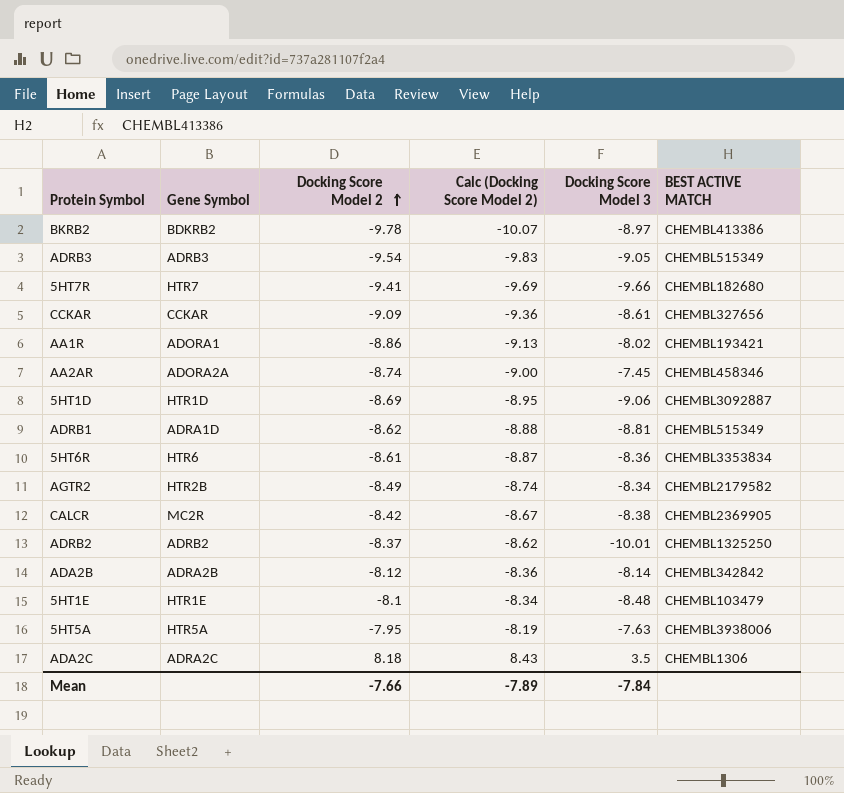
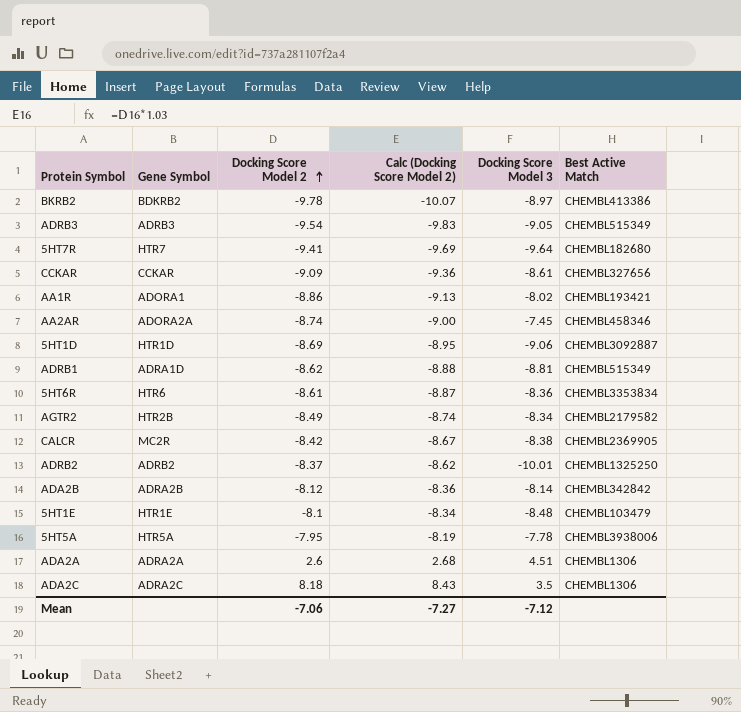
column name: BEST ACTIVE MATCH -> Best Active Match
5HT7R | Docking Score Model 3: -9.66 -> -9.64
5HT5A | Docking Score Model 3: -7.63 -> -7.78
row ADA2A: none -> ADRA2A | 2.6 | 2.68 | 4.51 | CHEMBL1306
Mean | Docking Score Model 2: -7.66 -> -7.06
Mean | Calc (Docking Score Model 2): -7.89 -> -7.27
Mean | Docking Score Model 3: -7.84 -> -7.12

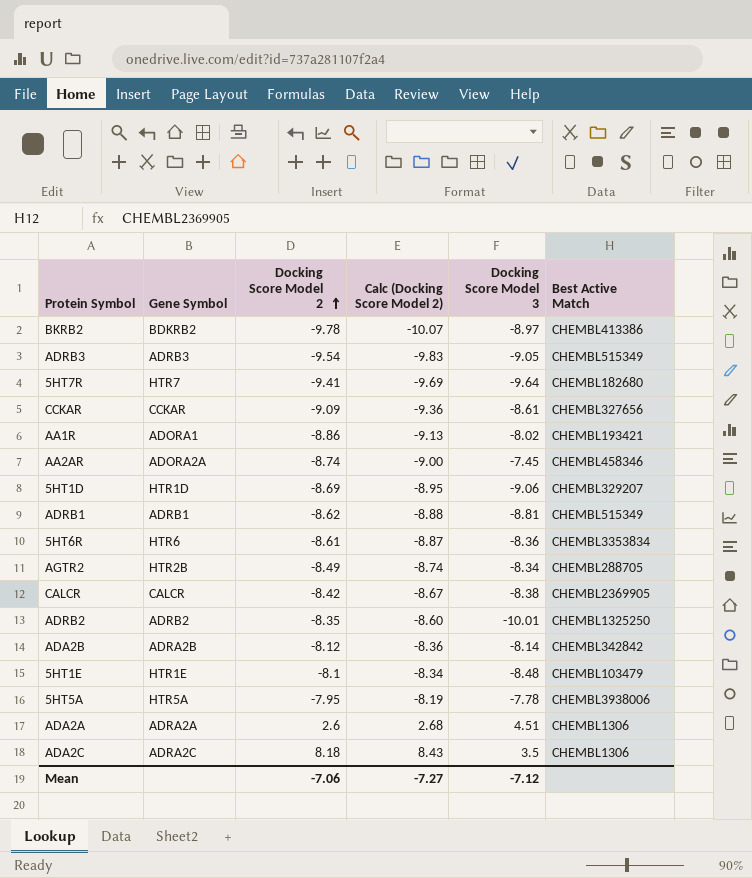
5HT1D | Best Active Match: CHEMBL3092887 -> CHEMBL329207
ADRB1 | Gene Symbol: ADRA1D -> ADRB1
AGTR2 | Best Active Match: CHEMBL2179582 -> CHEMBL288705
CALCR | Gene Symbol: MC2R -> CALCR
ADRB2 | Docking Score Model 2: -8.37 -> -8.35
ADRB2 | Calc (Docking Score Model 2): -8.62 -> -8.60

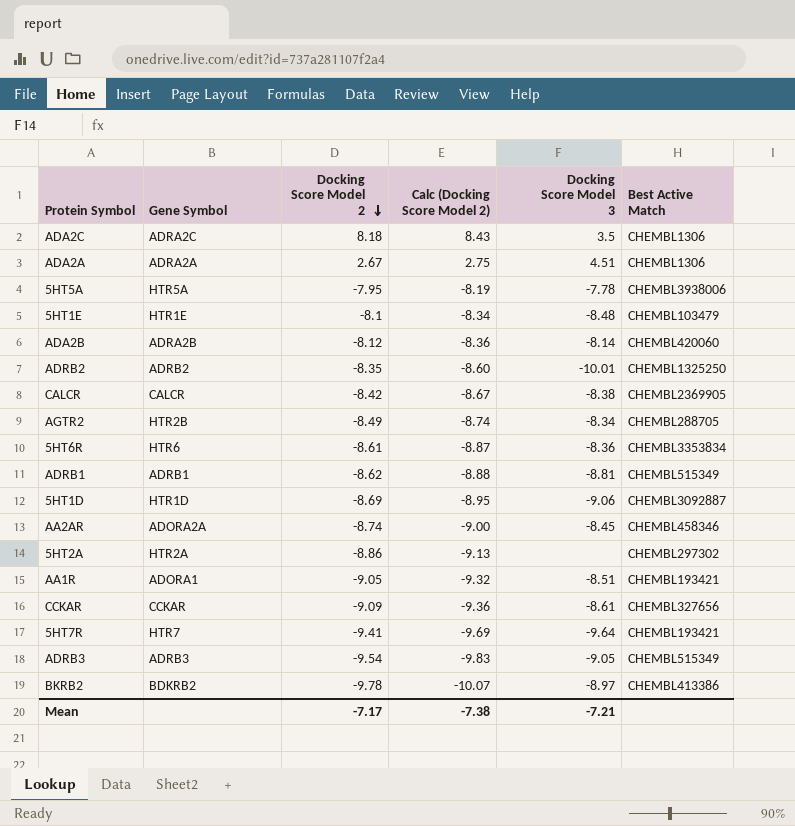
row order: Docking Score Model 2 ascending -> Docking Score Model 2 descending
ADA2A | Docking Score Model 2: 2.6 -> 2.67
ADA2A | Calc (Docking Score Model 2): 2.68 -> 2.75
ADA2B | Best Active Match: CHEMBL342842 -> CHEMBL420060
5HT1D | Best Active Match: CHEMBL329207 -> CHEMBL3092887
AA2AR | Docking Score Model 3: -7.45 -> -8.45
row 5HT2A: none -> HTR2A | -8.86 | -9.13 | none | CHEMBL297302
AA1R | Docking Score Model 2: -8.86 -> -9.05
AA1R | Calc (Docking Score Model 2): -9.13 -> -9.32
AA1R | Docking Score Model 3: -8.02 -> -8.51
5HT7R | Best Active Match: CHEMBL182680 -> CHEMBL193421
Mean | Docking Score Model 2: -7.06 -> -7.17
Mean | Calc (Docking Score Model 2): -7.27 -> -7.38
Mean | Docking Score Model 3: -7.12 -> -7.21

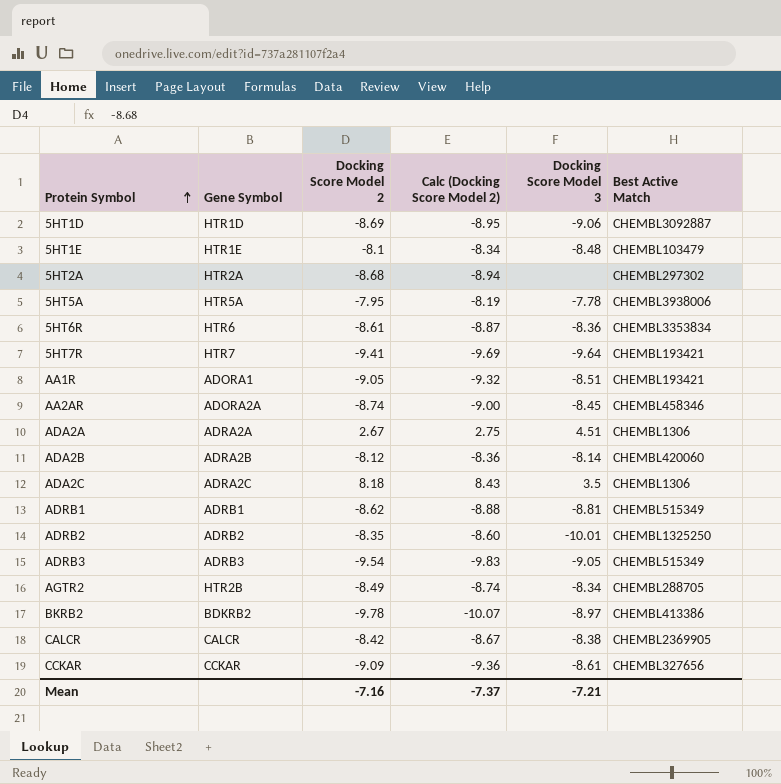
row order: Docking Score Model 2 descending -> Protein Symbol ascending
5HT2A | Docking Score Model 2: -8.86 -> -8.68
5HT2A | Calc (Docking Score Model 2): -9.13 -> -8.94
Mean | Docking Score Model 2: -7.17 -> -7.16
Mean | Calc (Docking Score Model 2): -7.38 -> -7.37

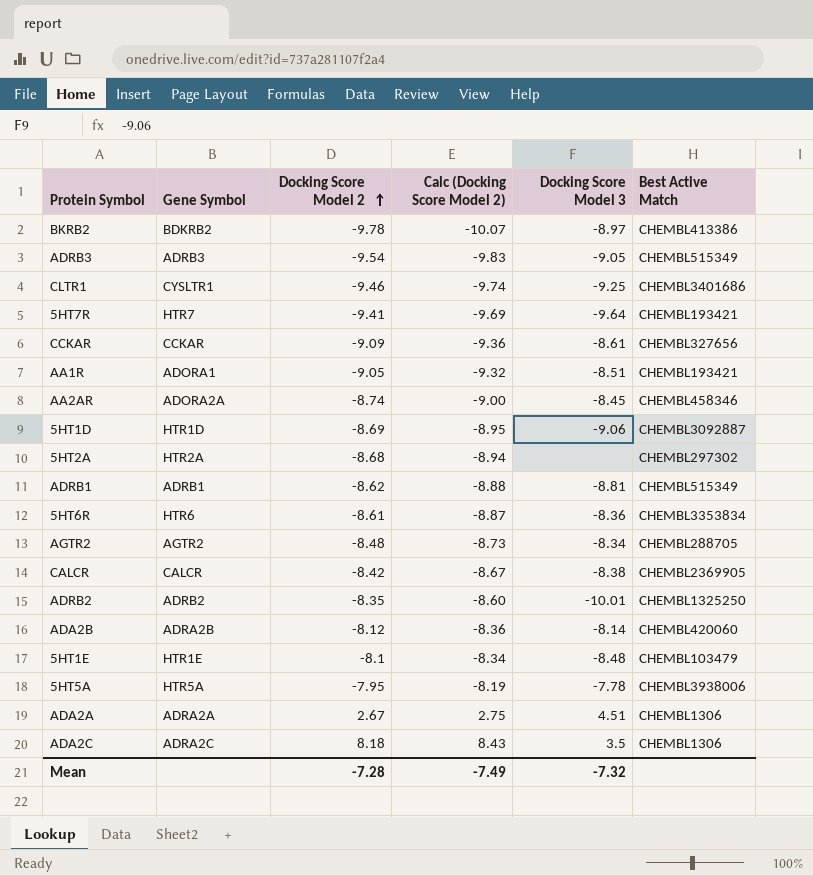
row order: Protein Symbol ascending -> Docking Score Model 2 ascending
row CLTR1: none -> CYSLTR1 | -9.46 | -9.74 | -9.25 | CHEMBL3401686
AGTR2 | Gene Symbol: HTR2B -> AGTR2
AGTR2 | Docking Score Model 2: -8.49 -> -8.48
AGTR2 | Calc (Docking Score Model 2): -8.74 -> -8.73
Mean | Docking Score Model 2: -7.16 -> -7.28
Mean | Calc (Docking Score Model 2): -7.37 -> -7.49
Mean | Docking Score Model 3: -7.21 -> -7.32

